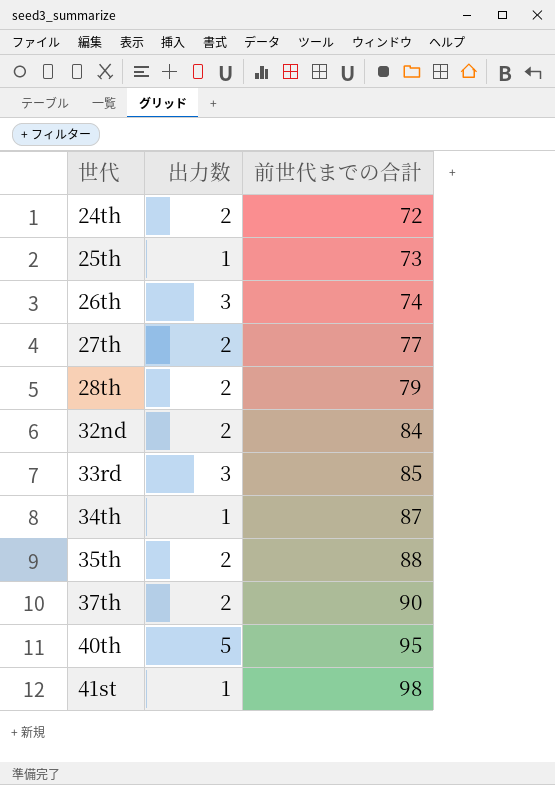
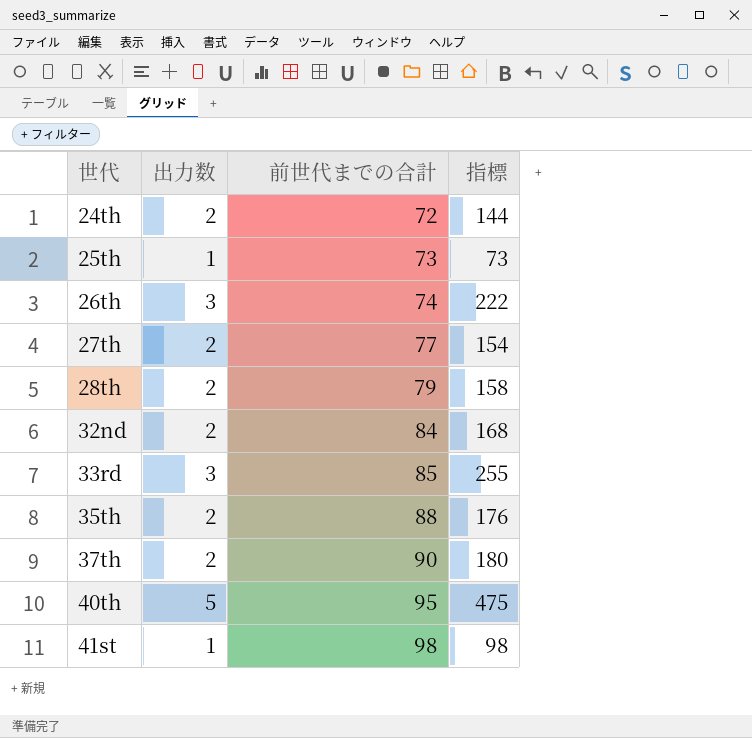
column 指標 | formula: none -> [出力数] * [前世代までの合計]
row 34th: 1 | 87 -> none

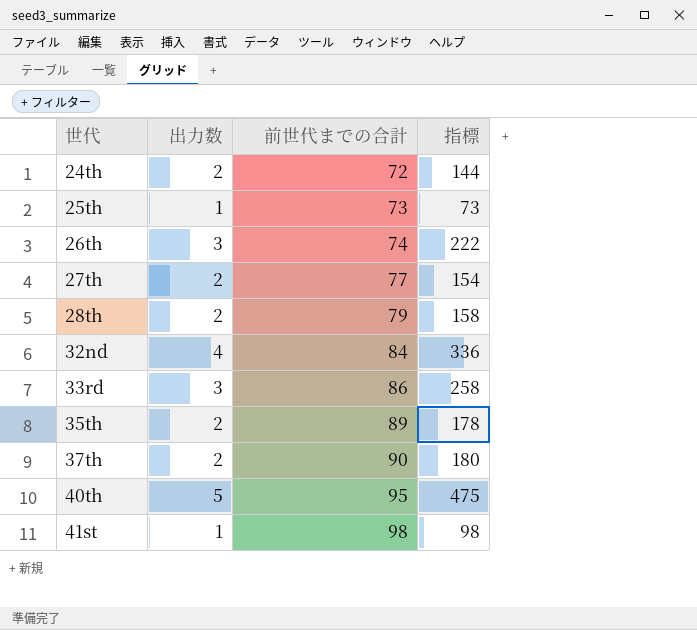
32nd | 出力数: 2 -> 4
32nd | 指標: 168 -> 336
33rd | 前世代までの合計: 85 -> 86
33rd | 指標: 255 -> 258
35th | 前世代までの合計: 88 -> 89
35th | 指標: 176 -> 178

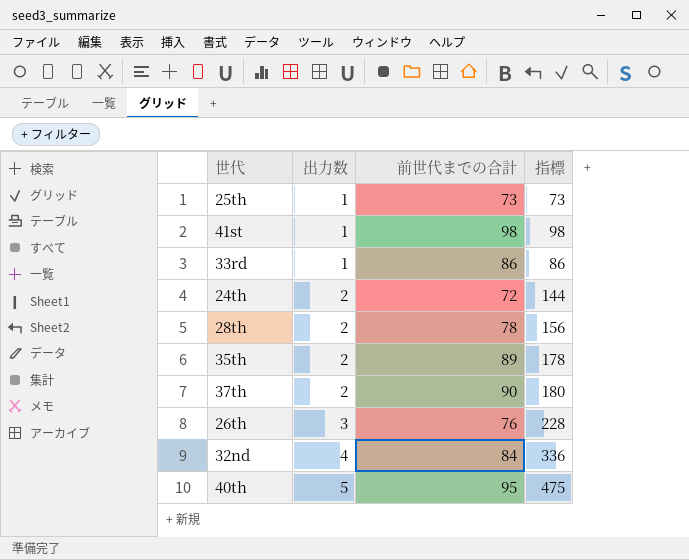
row order: 世代 ascending -> 出力数 ascending
row 27th: 2 | 77 | 154 -> none
33rd | 出力数: 3 -> 1
33rd | 指標: 258 -> 86
28th | 前世代までの合計: 79 -> 78
28th | 指標: 158 -> 156
26th | 前世代までの合計: 74 -> 76
26th | 指標: 222 -> 228

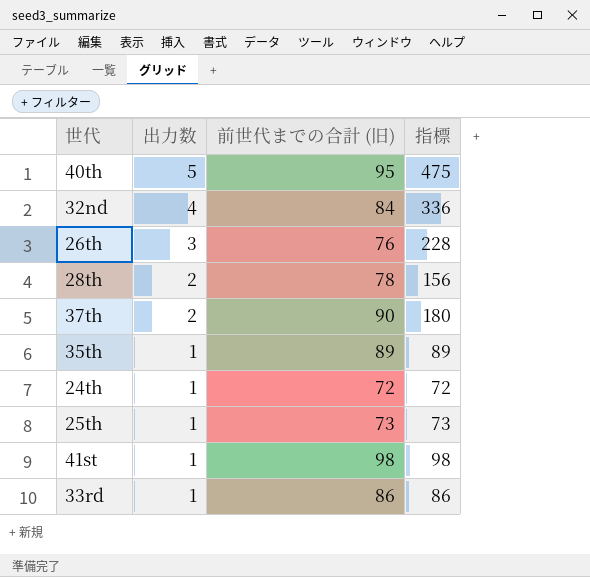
row order: 出力数 ascending -> 出力数 descending
column name: 前世代までの合計 -> 前世代までの合計 (旧)
35th | 出力数: 2 -> 1
35th | 指標: 178 -> 89
24th | 出力数: 2 -> 1
24th | 指標: 144 -> 72

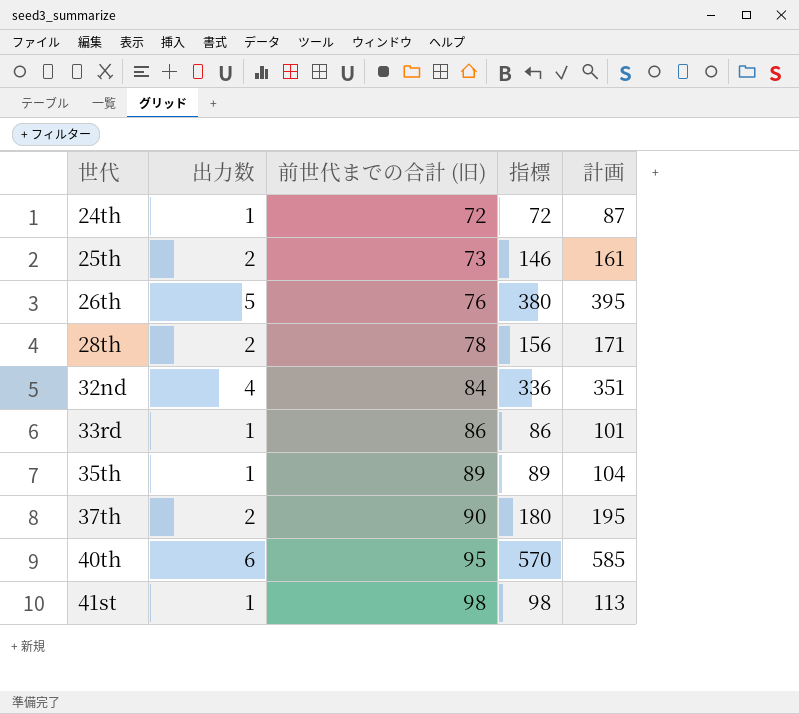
row order: 出力数 descending -> 世代 ascending
column 計画 | formula: none -> [指標] + 15
25th | 出力数: 1 -> 2
25th | 指標: 73 -> 146
26th | 出力数: 3 -> 5
26th | 指標: 228 -> 380
40th | 出力数: 5 -> 6
40th | 指標: 475 -> 570

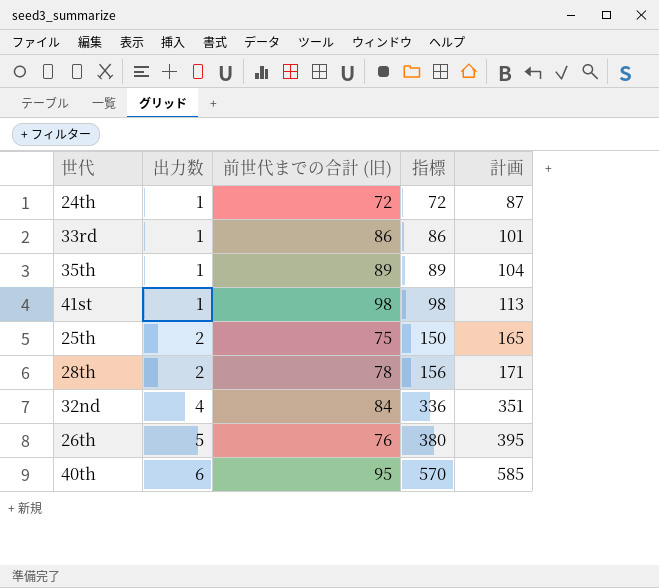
row order: 世代 ascending -> 出力数 ascending
row 37th: 2 | 90 | 180 | 195 -> none
25th | 前世代までの合計 (旧): 73 -> 75
25th | 指標: 146 -> 150
25th | 計画: 161 -> 165

